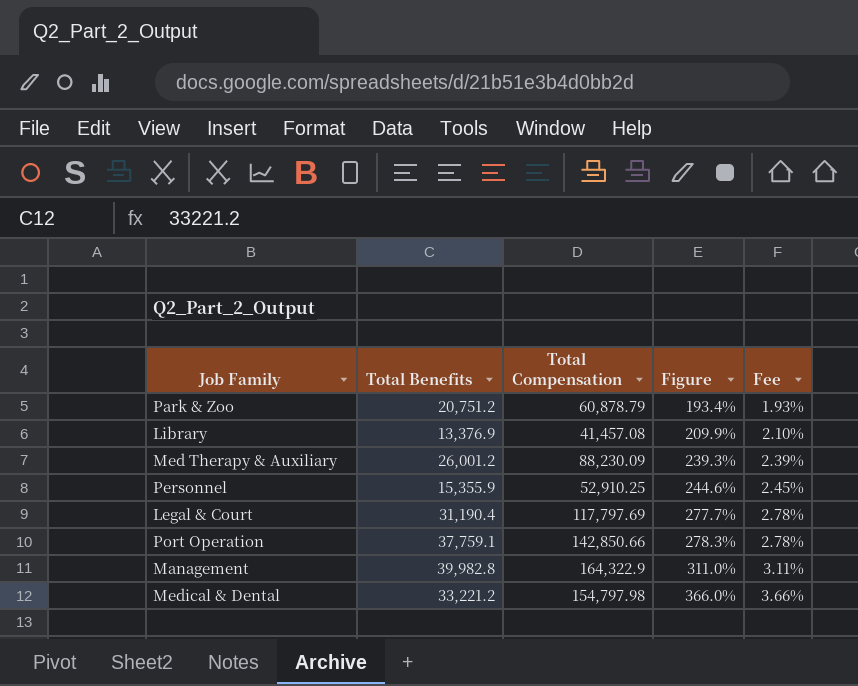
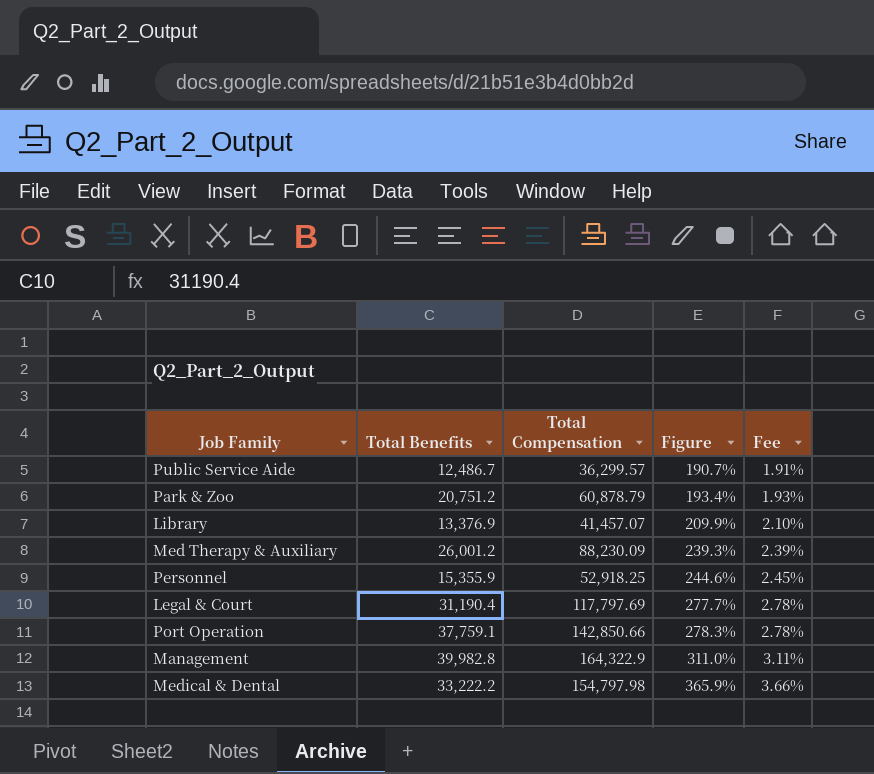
row Public Service Aide: none -> 12,486.7 | 36,299.57 | 190.7% | 1.91%
Library | Total Compensation: 41,457.08 -> 41,457.07
Personnel | Total Compensation: 52,910.25 -> 52,918.25
Medical & Dental | Total Benefits: 33,221.2 -> 33,222.2
Medical & Dental | Figure: 366.0% -> 365.9%

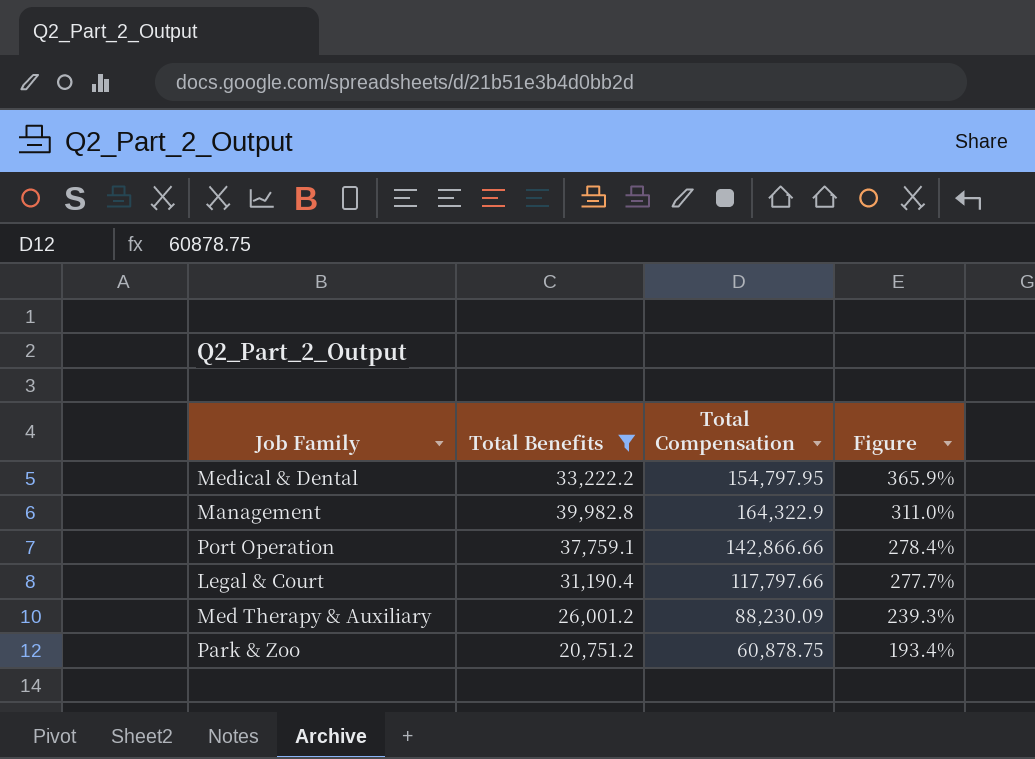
filter: none -> Total Benefits >= 20,751.2
row order: Figure ascending -> Figure descending
column Fee | formula: [Figure] * 0.01 -> none
Medical & Dental | Total Compensation: 154,797.98 -> 154,797.95
Port Operation | Total Compensation: 142,850.66 -> 142,866.66
Port Operation | Figure: 278.3% -> 278.4%
Legal & Court | Total Compensation: 117,797.69 -> 117,797.66
Park & Zoo | Total Compensation: 60,878.79 -> 60,878.75

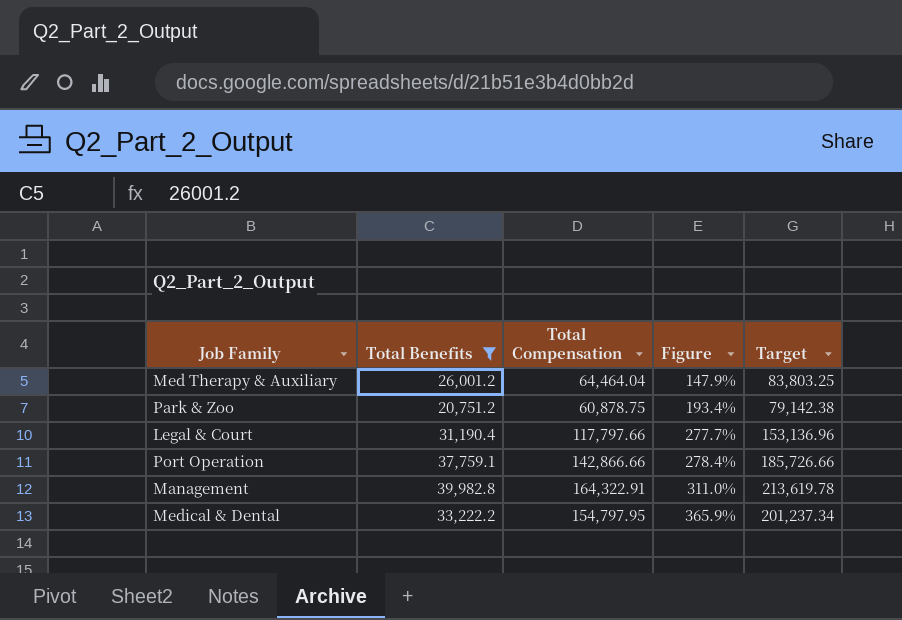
row order: Figure descending -> Figure ascending
column Target | formula: none -> [Total Compensation] * 1.3
Med Therapy & Auxiliary | Total Compensation: 88,230.09 -> 64,464.04
Med Therapy & Auxiliary | Figure: 239.3% -> 147.9%
Management | Total Compensation: 164,322.9 -> 164,322.91

